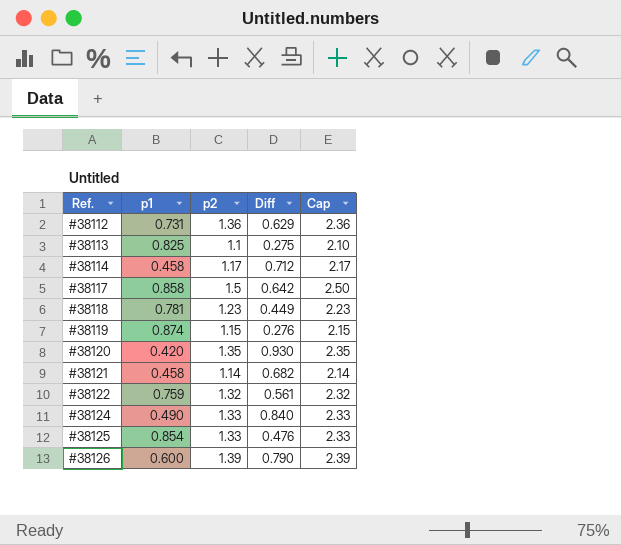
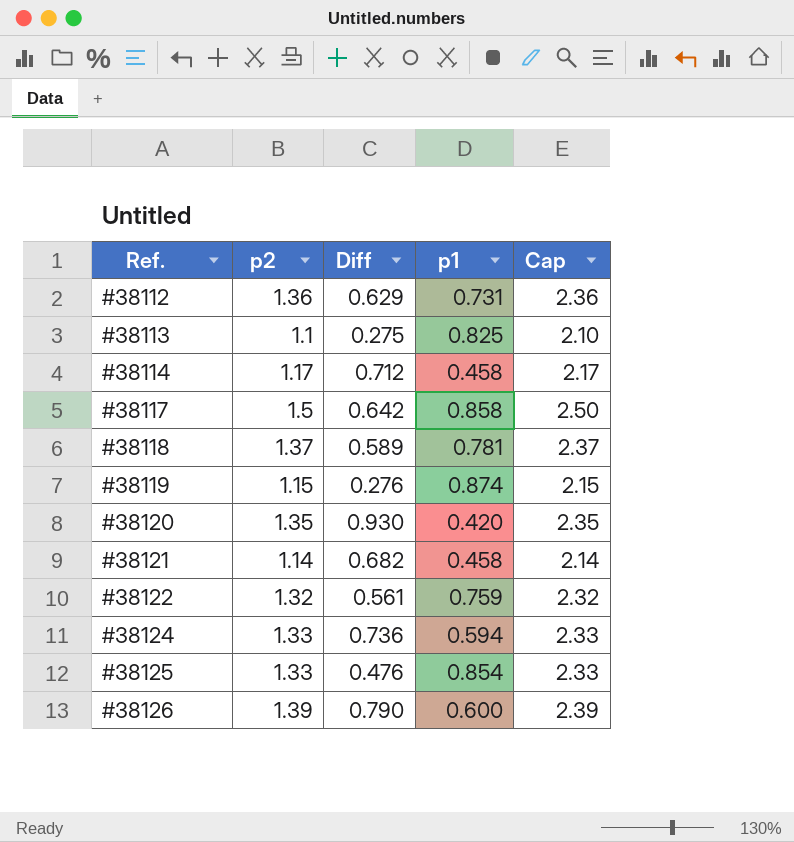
column p1 | position: 2 -> 4
#38118 | p2: 1.23 -> 1.37
#38118 | Diff: 0.449 -> 0.589
#38118 | Cap: 2.23 -> 2.37
#38124 | Diff: 0.840 -> 0.736
#38124 | p1: 0.490 -> 0.594

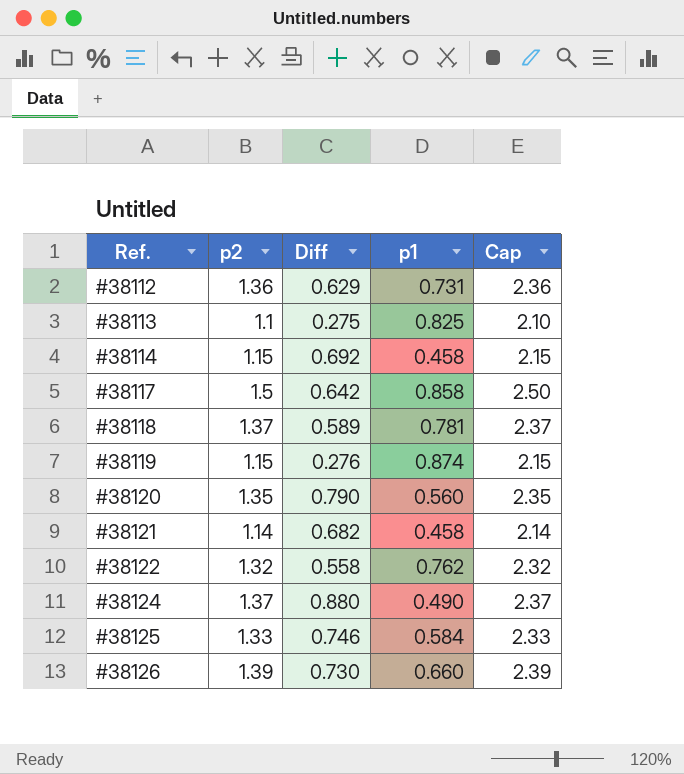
#38114 | p2: 1.17 -> 1.15
#38114 | Diff: 0.712 -> 0.692
#38114 | Cap: 2.17 -> 2.15
#38120 | Diff: 0.930 -> 0.790
#38120 | p1: 0.420 -> 0.560
#38122 | Diff: 0.561 -> 0.558
#38122 | p1: 0.759 -> 0.762
#38124 | p2: 1.33 -> 1.37
#38124 | Diff: 0.736 -> 0.880
#38124 | p1: 0.594 -> 0.490
#38124 | Cap: 2.33 -> 2.37
#38125 | Diff: 0.476 -> 0.746
#38125 | p1: 0.854 -> 0.584
#38126 | Diff: 0.790 -> 0.730
#38126 | p1: 0.600 -> 0.660

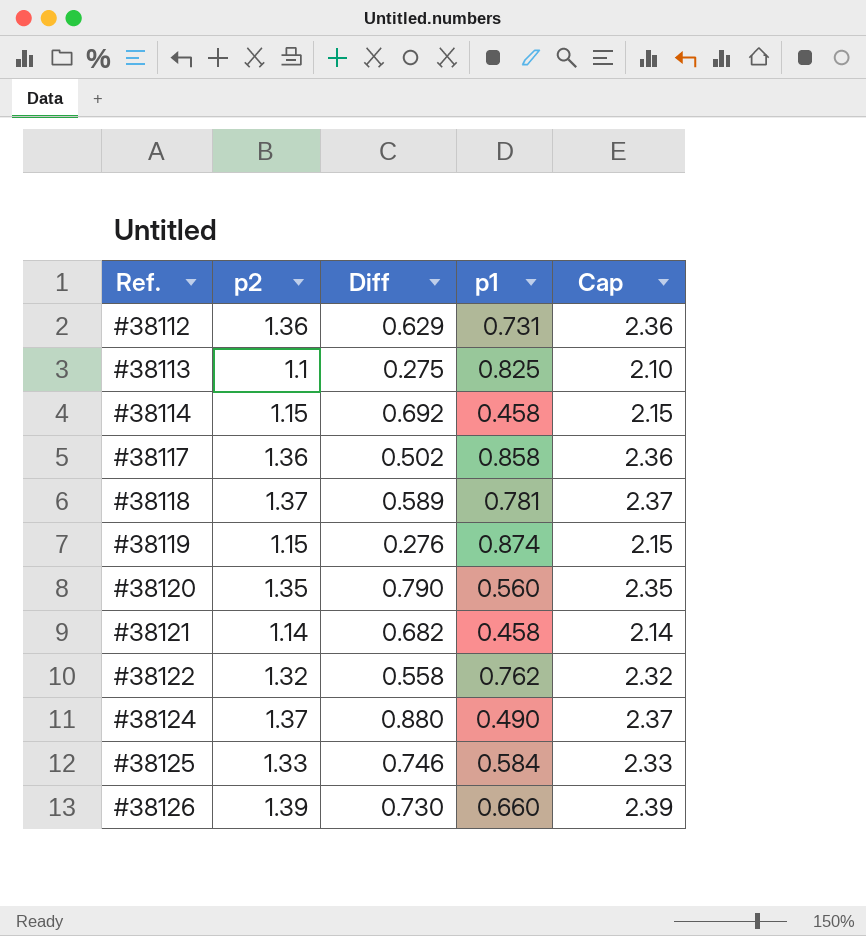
#38117 | p2: 1.5 -> 1.36
#38117 | Diff: 0.642 -> 0.502
#38117 | Cap: 2.50 -> 2.36

